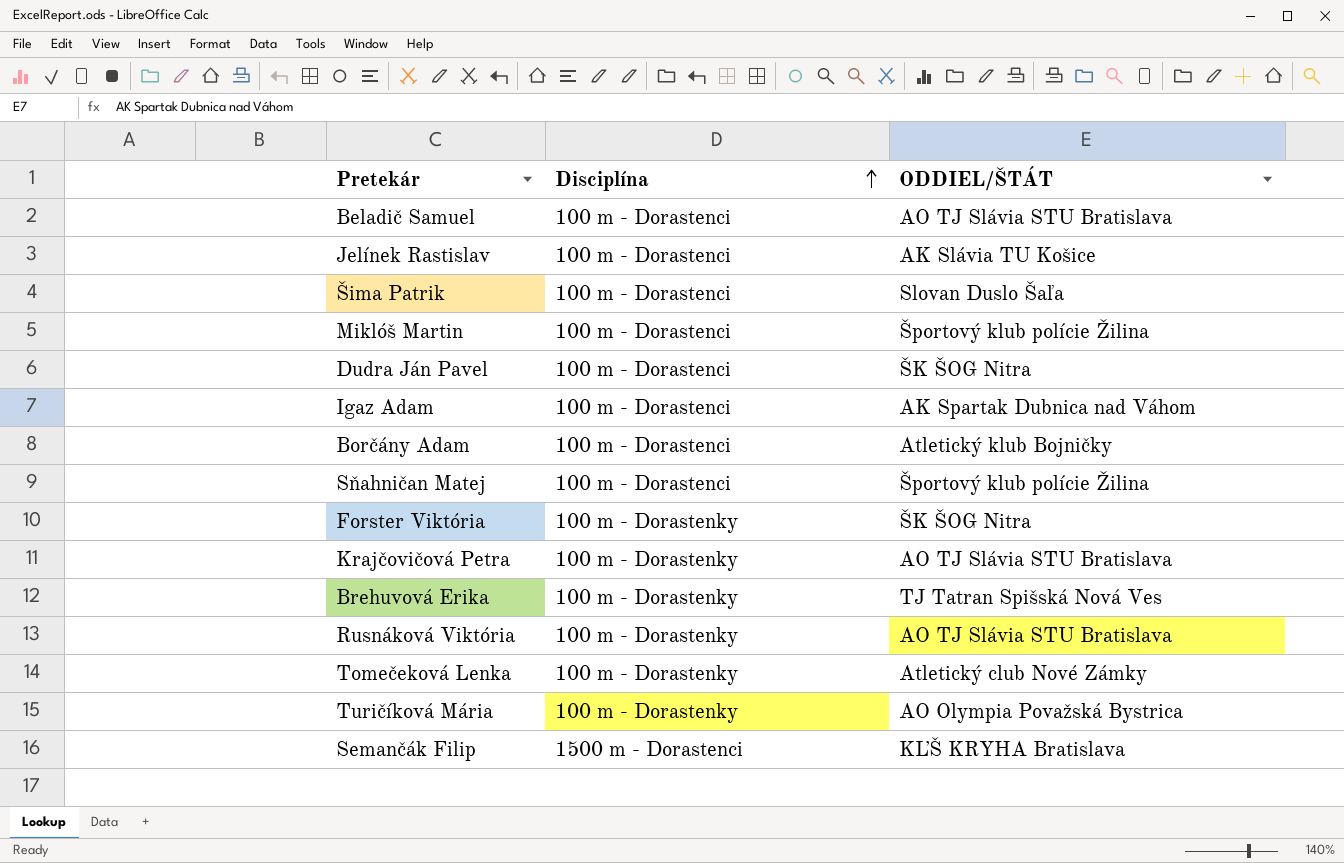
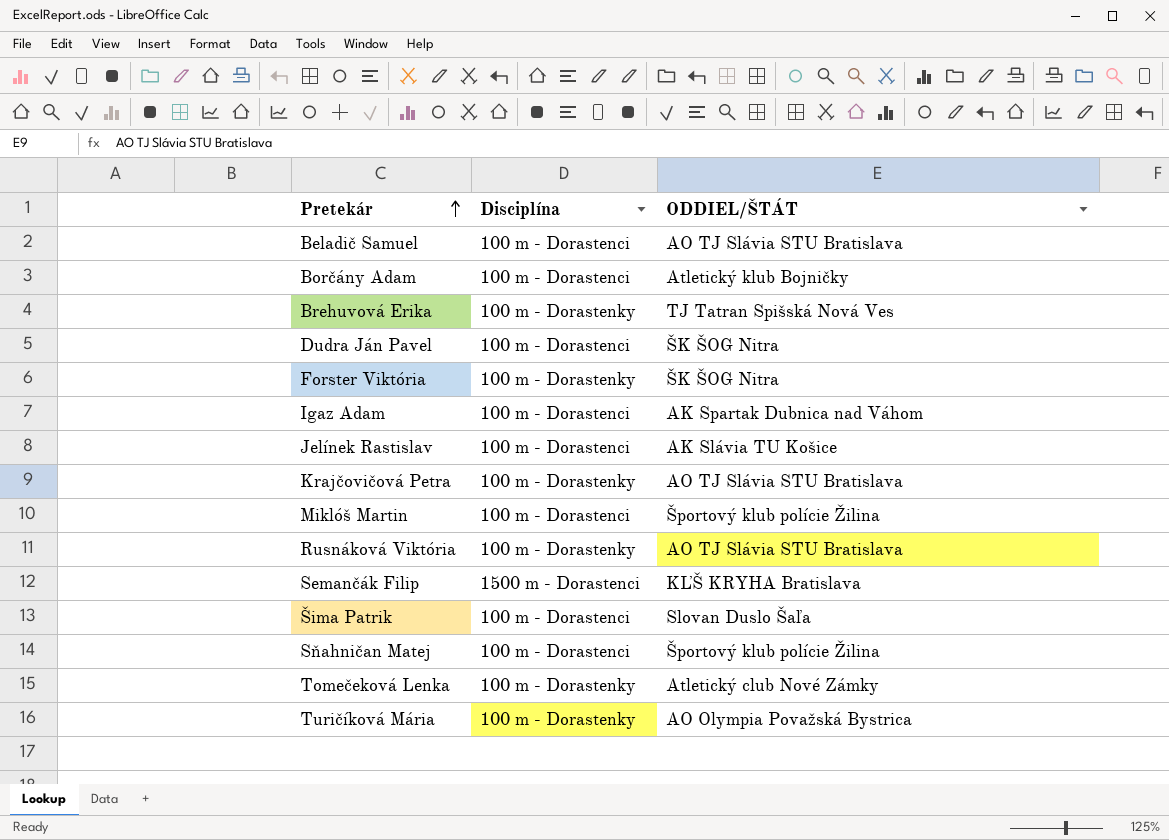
row order: Disciplína ascending -> Pretekár ascending

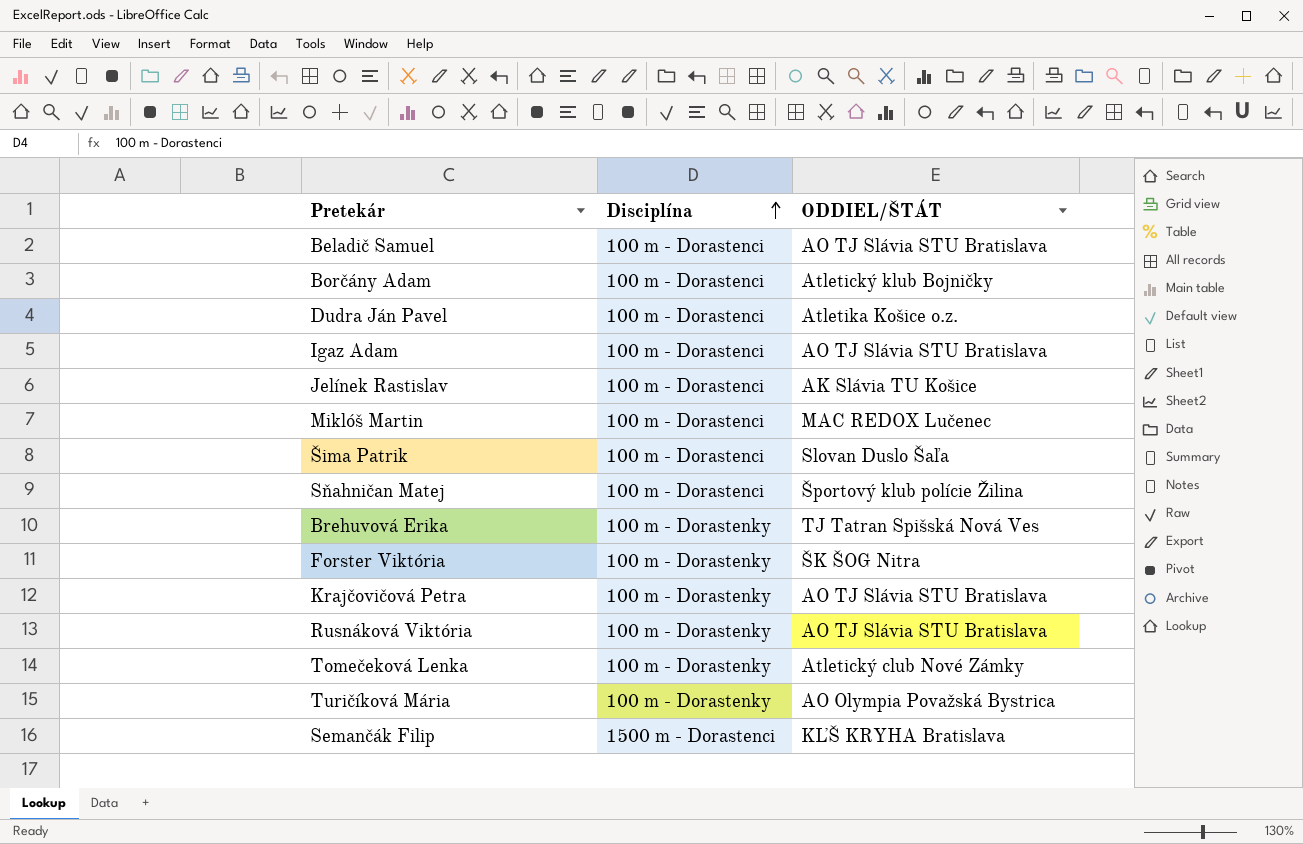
row order: Pretekár ascending -> Disciplína ascending
Dudra Ján Pavel | ODDIEL/ŠTÁT: ŠK ŠOG Nitra -> Atletika Košice o.z.
Igaz Adam | ODDIEL/ŠTÁT: AK Spartak Dubnica nad Váhom -> AO TJ Slávia STU Bratislava
Miklóš Martin | ODDIEL/ŠTÁT: Športový klub polície Žilina -> MAC REDOX Lučenec

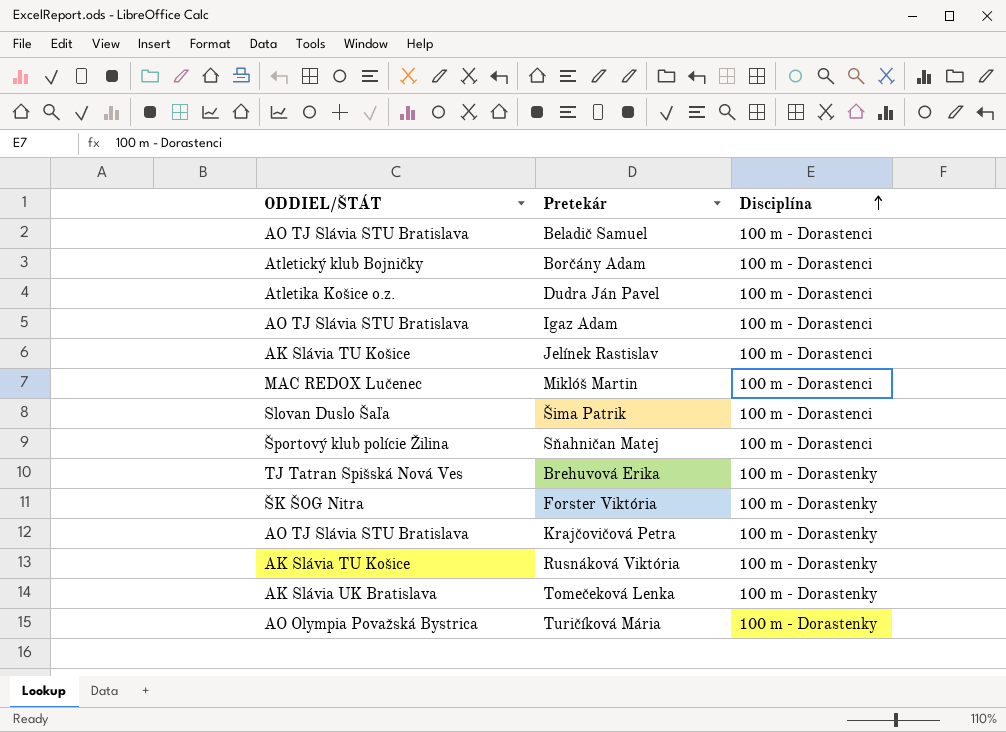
column ODDIEL/ŠTÁT | position: 3 -> 1
row Semančák Filip: 1500 m - Dorastenci | KĽŠ KRYHA Bratislava -> none
Rusnáková Viktória | ODDIEL/ŠTÁT: AO TJ Slávia STU Bratislava -> AK Slávia TU Košice
Tomečeková Lenka | ODDIEL/ŠTÁT: Atletický club Nové Zámky -> AK Slávia UK Bratislava

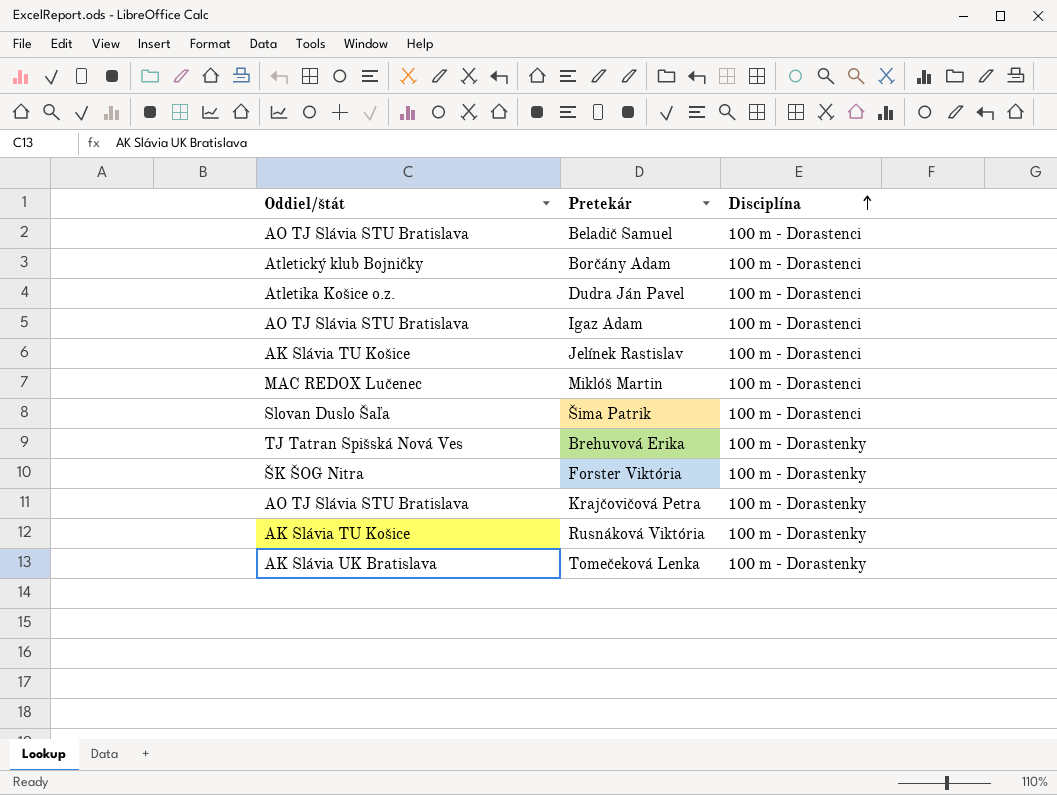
column name: ODDIEL/ŠTÁT -> Oddiel/štát
row Sňahničan Matej: Športový klub polície Žilina | 100 m - Dorastenci -> none
row Turičíková Mária: AO Olympia Považská Bystrica | 100 m - Dorastenky -> none

